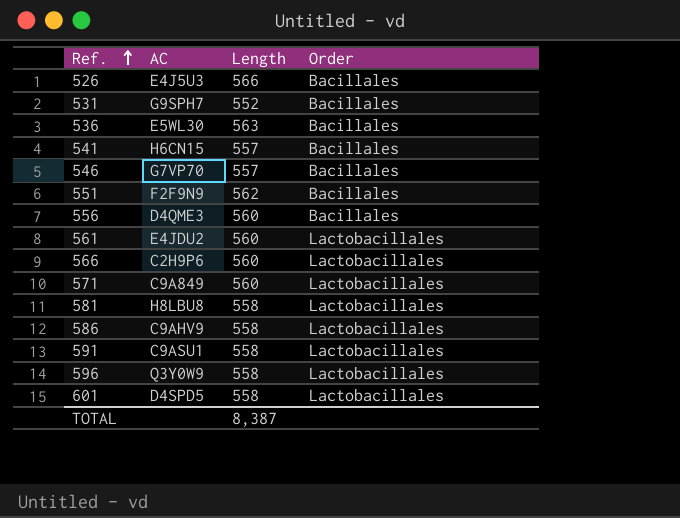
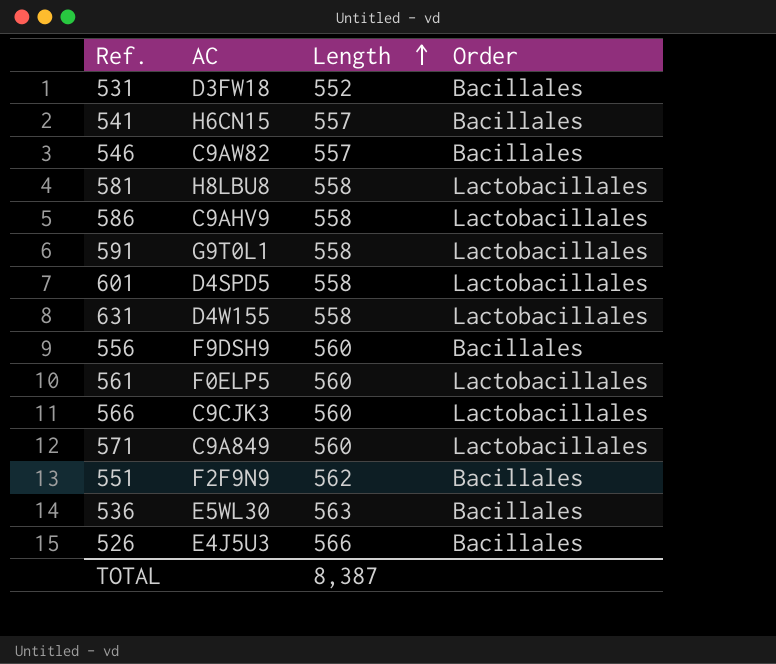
row order: Ref. ascending -> Length ascending
row 596: Q3Y0W9 | 558 | Lactobacillales -> none
531 | AC: G9SPH7 -> D3FW18
546 | AC: G7VP70 -> C9AW82
591 | AC: C9ASU1 -> G9T0L1
row 631: none -> D4W155 | 558 | Lactobacillales
556 | AC: D4QME3 -> F9DSH9
561 | AC: E4JDU2 -> F0ELP5
566 | AC: C2H9P6 -> C9CJK3

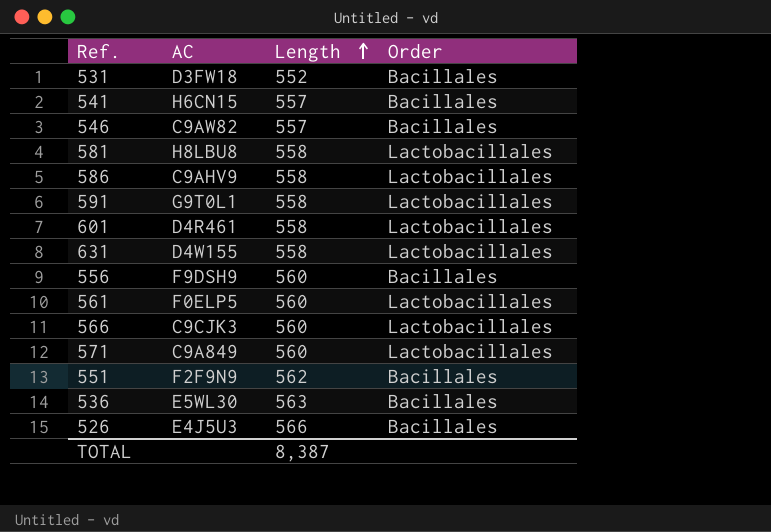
601 | AC: D4SPD5 -> D4R461

